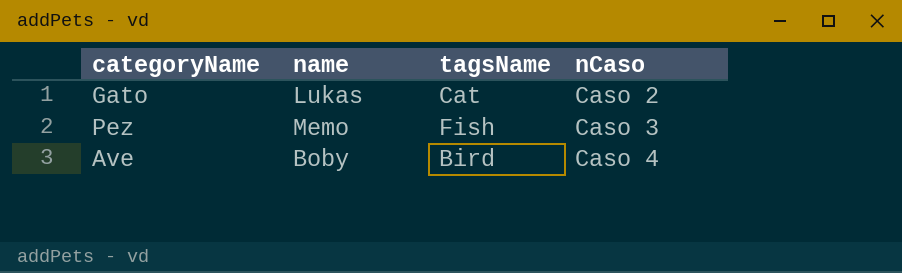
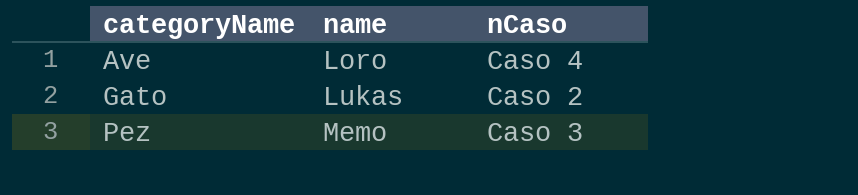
row order: nCaso ascending -> categoryName ascending
column tagsName | position: 3 -> none
Ave | name: Boby -> Loro

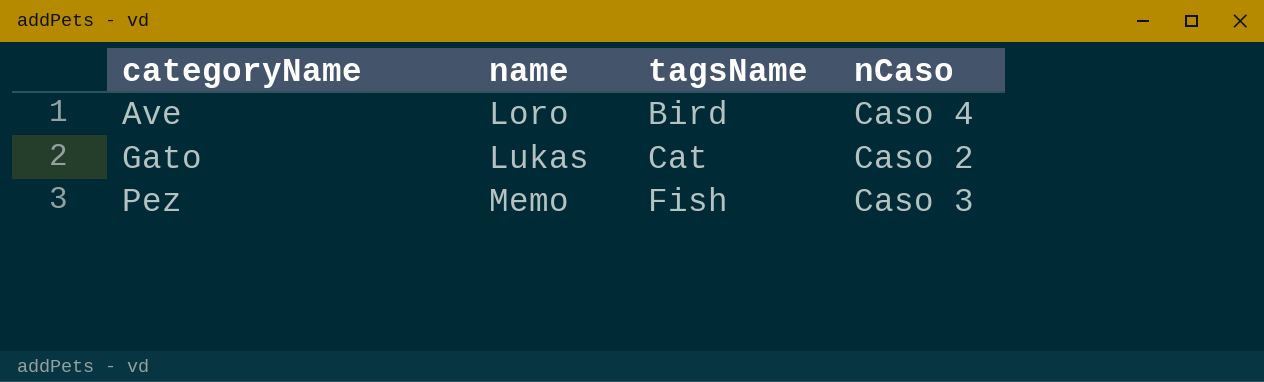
column tagsName | position: none -> 3

